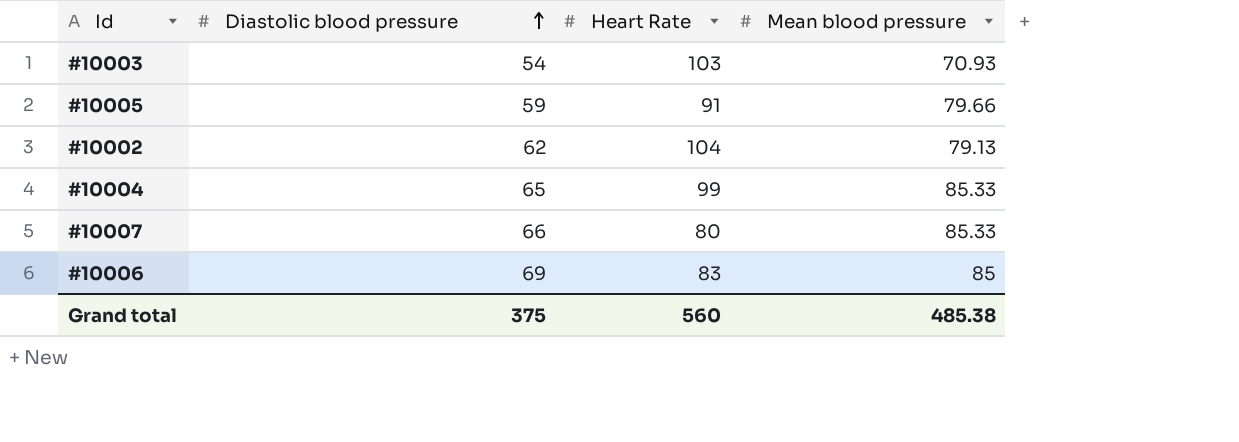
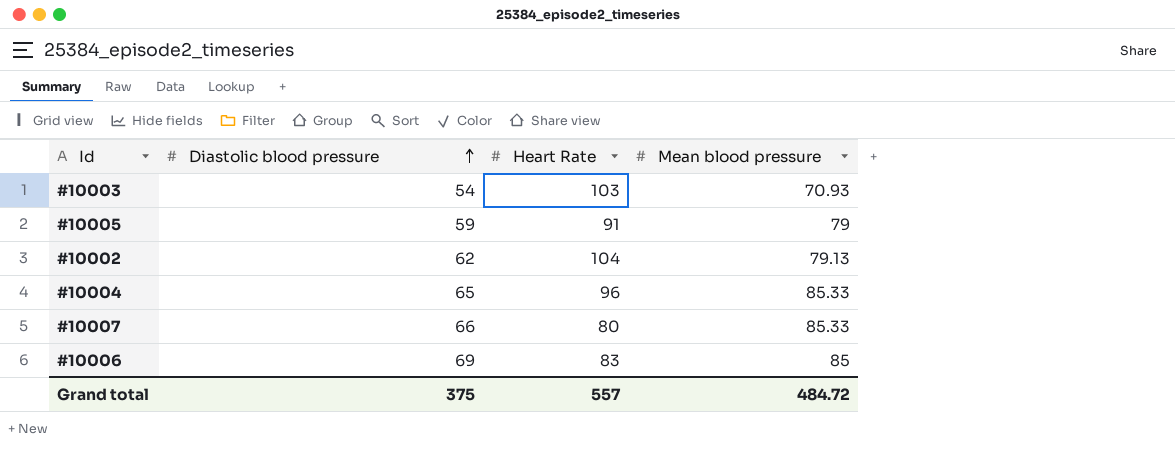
#10005 | Mean blood pressure: 79.66 -> 79
#10004 | Heart Rate: 99 -> 96
Grand total | Heart Rate: 560 -> 557
Grand total | Mean blood pressure: 485.38 -> 484.72

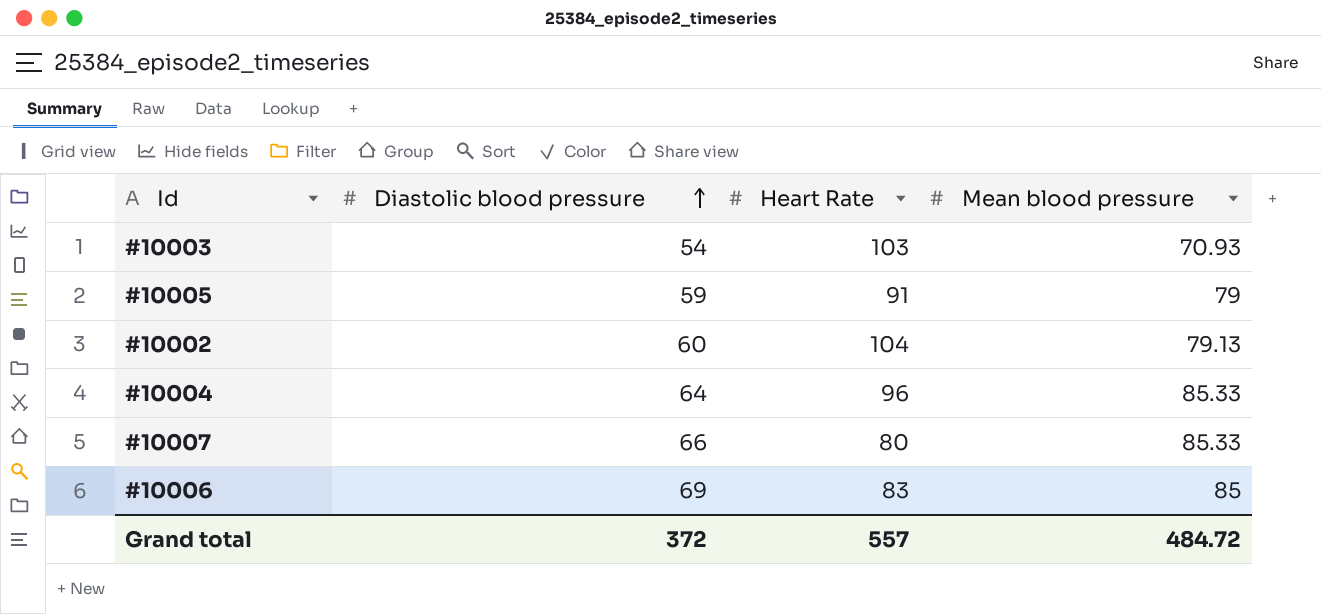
#10002 | Diastolic blood pressure: 62 -> 60
#10004 | Diastolic blood pressure: 65 -> 64
Grand total | Diastolic blood pressure: 375 -> 372

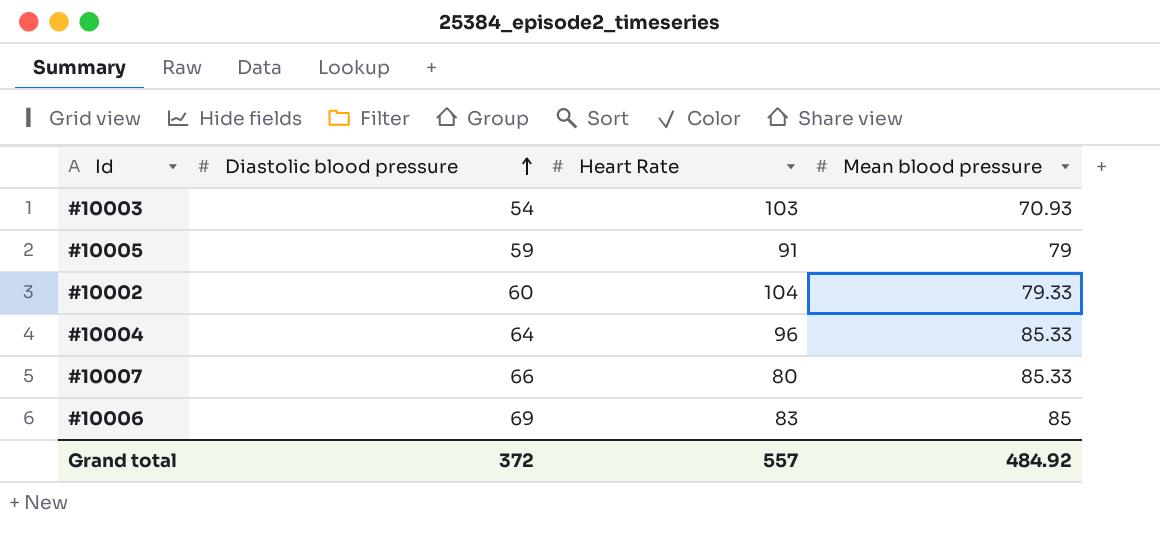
#10002 | Mean blood pressure: 79.13 -> 79.33
Grand total | Mean blood pressure: 484.72 -> 484.92

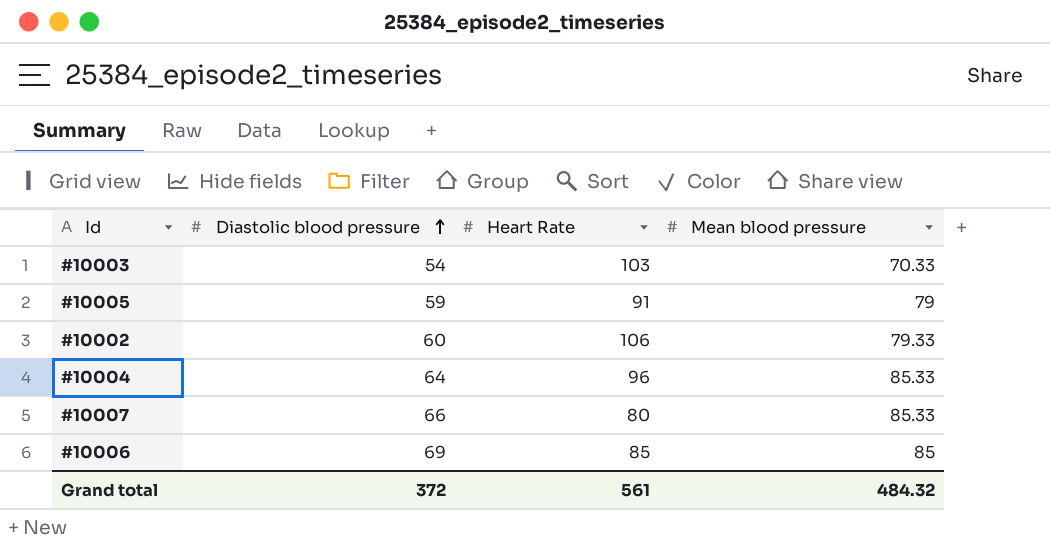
#10003 | Mean blood pressure: 70.93 -> 70.33
#10002 | Heart Rate: 104 -> 106
#10006 | Heart Rate: 83 -> 85
Grand total | Heart Rate: 557 -> 561
Grand total | Mean blood pressure: 484.92 -> 484.32

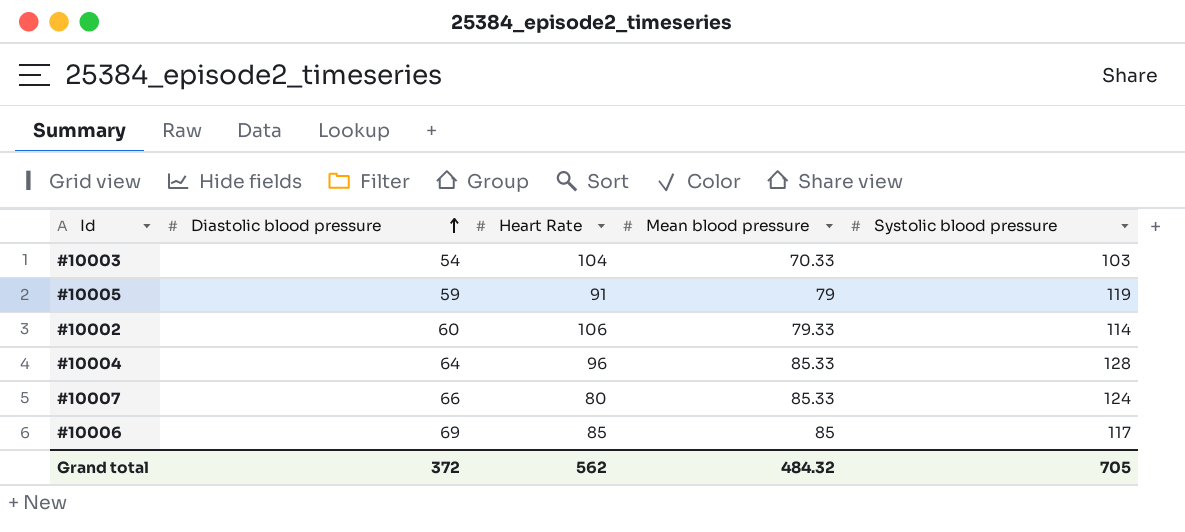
column Systolic blood pressure | position: none -> 5
#10003 | Heart Rate: 103 -> 104
Grand total | Heart Rate: 561 -> 562

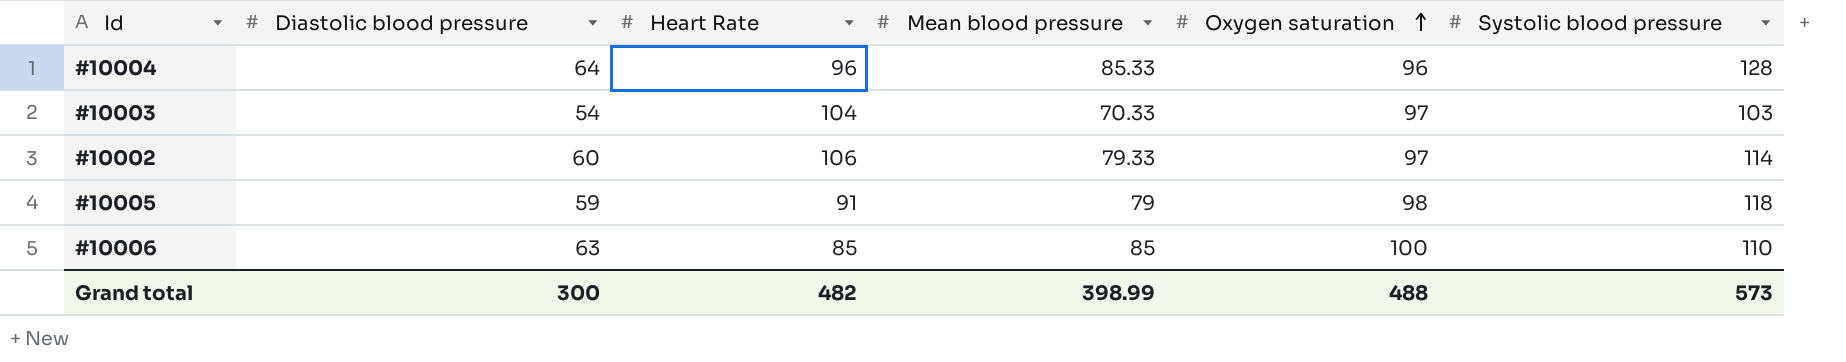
row order: Diastolic blood pressure ascending -> Oxygen saturation ascending
column Oxygen saturation | position: none -> 5
row #10007: 66 | 80 | 85.33 | 124 -> none
#10005 | Systolic blood pressure: 119 -> 118
#10006 | Diastolic blood pressure: 69 -> 63
#10006 | Systolic blood pressure: 117 -> 110
Grand total | Diastolic blood pressure: 372 -> 300
Grand total | Heart Rate: 562 -> 482
Grand total | Mean blood pressure: 484.32 -> 398.99
Grand total | Systolic blood pressure: 705 -> 573

